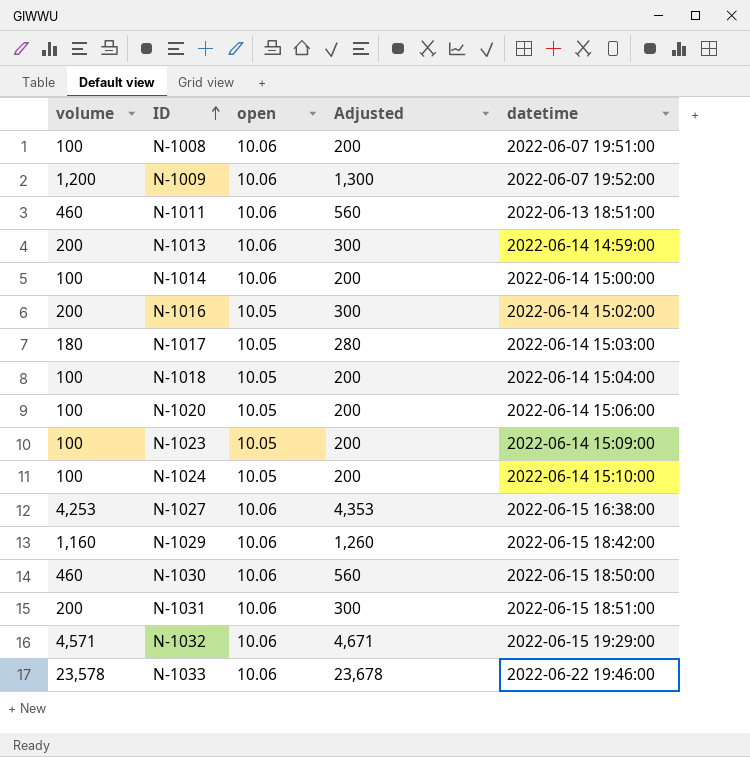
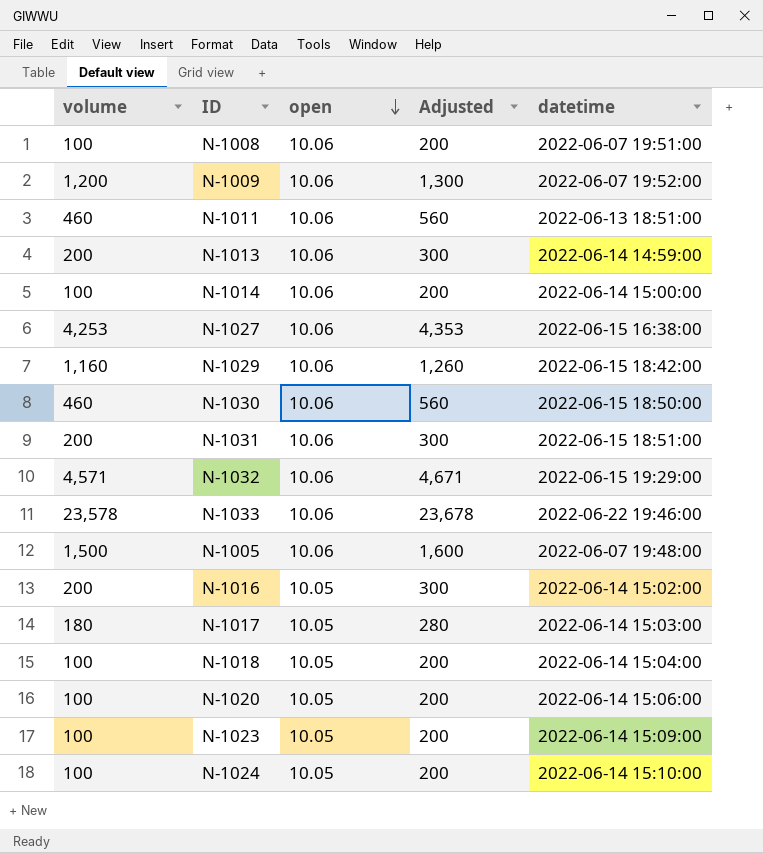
row order: ID ascending -> open descending
row N-1005: none -> 1,500 | 10.06 | 1,600 | 2022-06-07 19:48:00

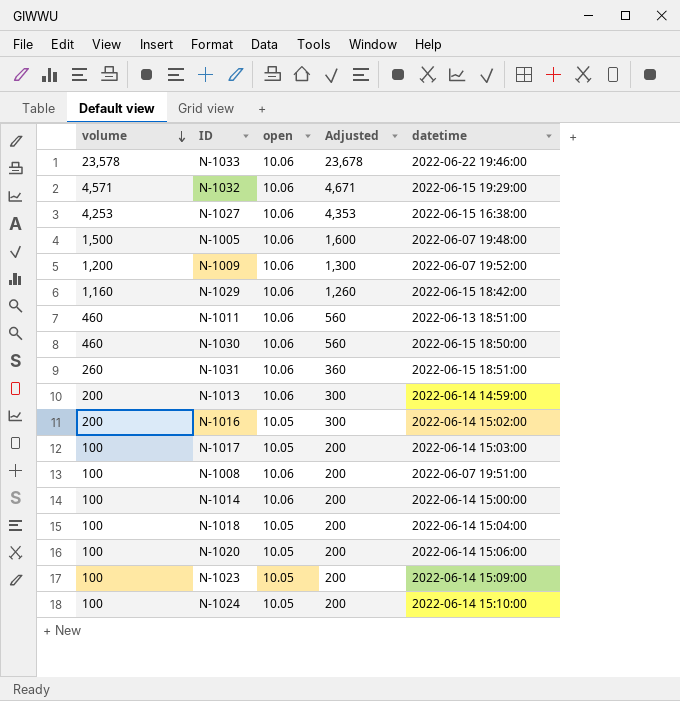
row order: open descending -> volume descending
N-1031 | volume: 200 -> 260
N-1031 | Adjusted: 300 -> 360
N-1017 | volume: 180 -> 100
N-1017 | Adjusted: 280 -> 200

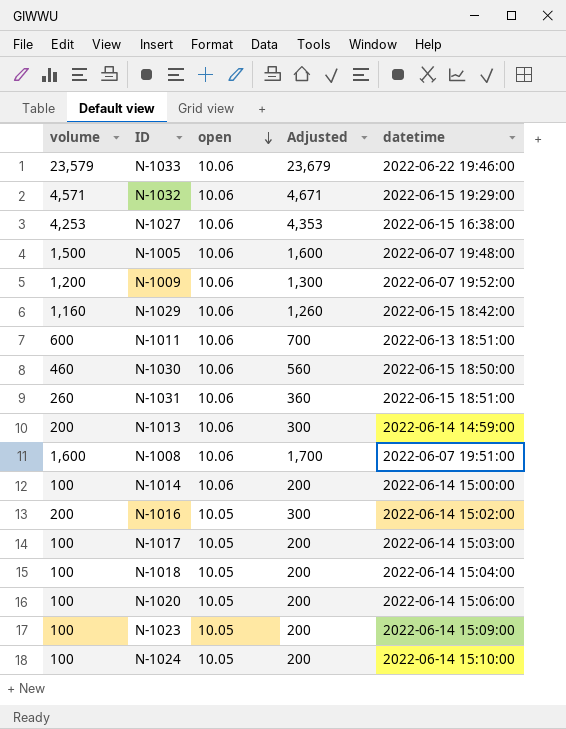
row order: volume descending -> open descending
N-1033 | volume: 23,578 -> 23,579
N-1033 | Adjusted: 23,678 -> 23,679
N-1011 | volume: 460 -> 600
N-1011 | Adjusted: 560 -> 700
N-1008 | volume: 100 -> 1,600
N-1008 | Adjusted: 200 -> 1,700

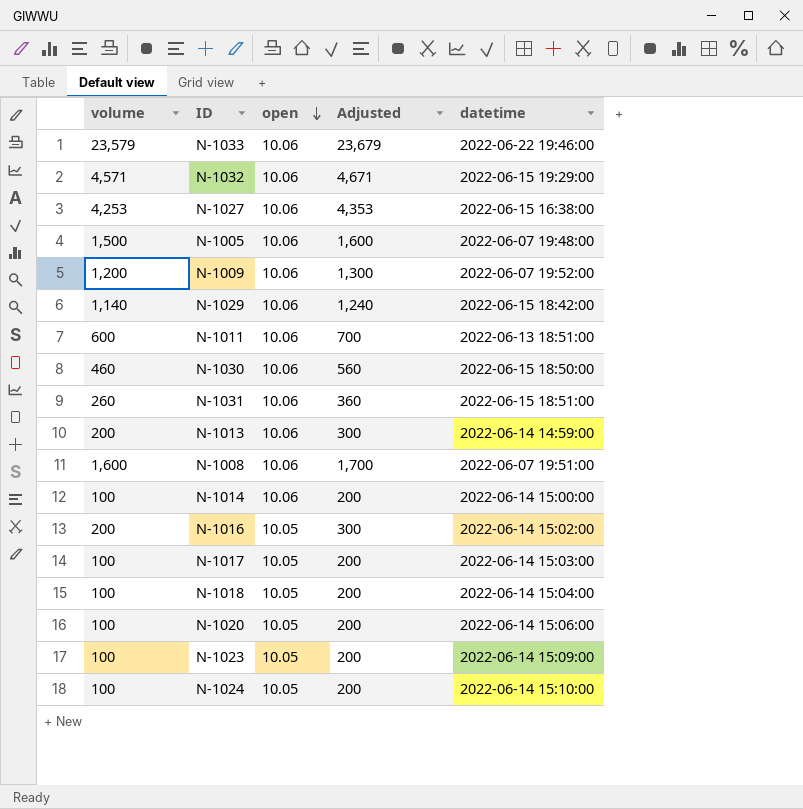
N-1029 | volume: 1,160 -> 1,140
N-1029 | Adjusted: 1,260 -> 1,240

